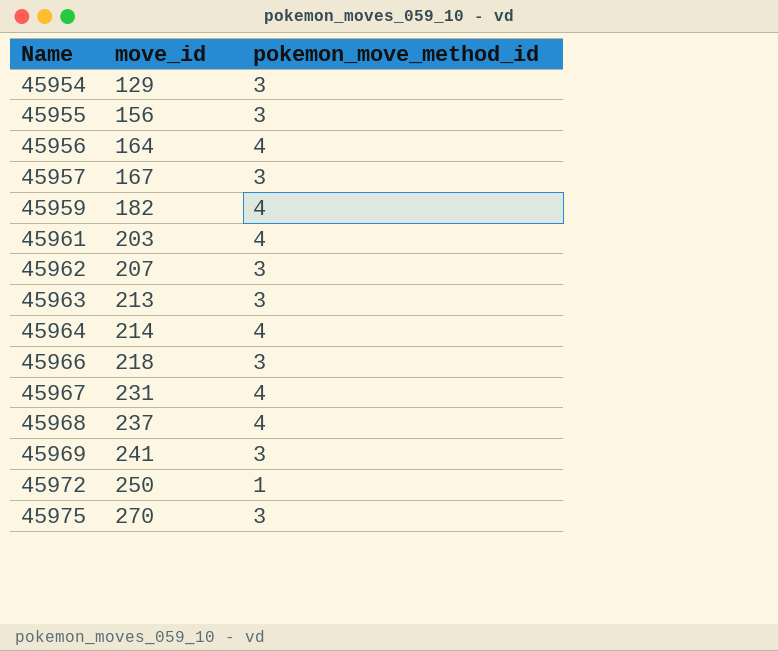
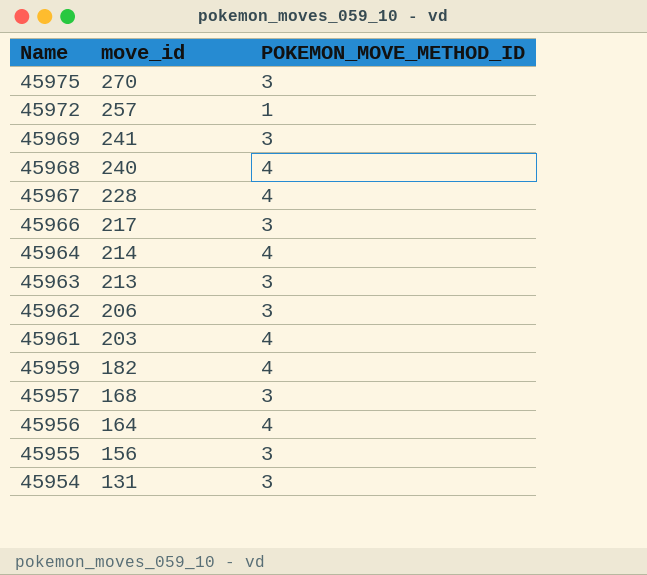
row order: Name ascending -> Name descending
column name: pokemon_move_method_id -> POKEMON_MOVE_METHOD_ID
45972 | move_id: 250 -> 257
45968 | move_id: 237 -> 240
45967 | move_id: 231 -> 228
45966 | move_id: 218 -> 217
45962 | move_id: 207 -> 206
45957 | move_id: 167 -> 168
45954 | move_id: 129 -> 131

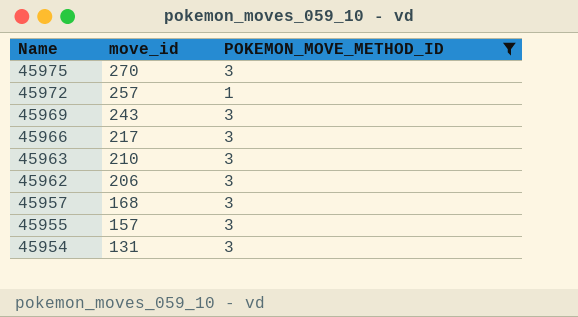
filter: none -> POKEMON_MOVE_METHOD_ID != 4
45969 | move_id: 241 -> 243
45963 | move_id: 213 -> 210
45955 | move_id: 156 -> 157

